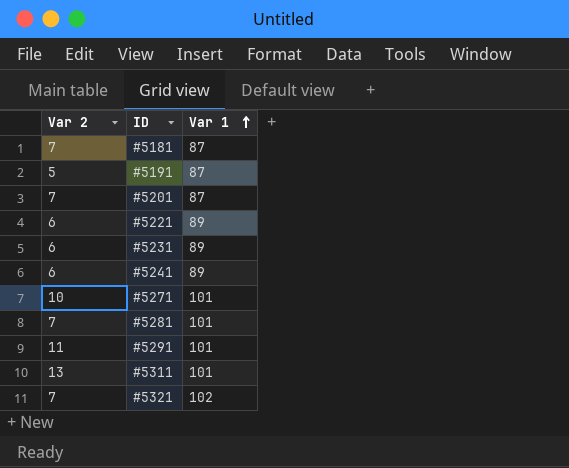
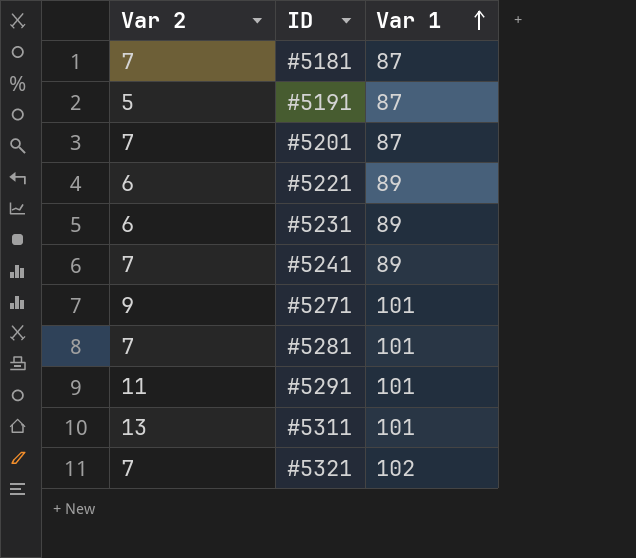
#5241 | Var 2: 6 -> 7
#5271 | Var 2: 10 -> 9

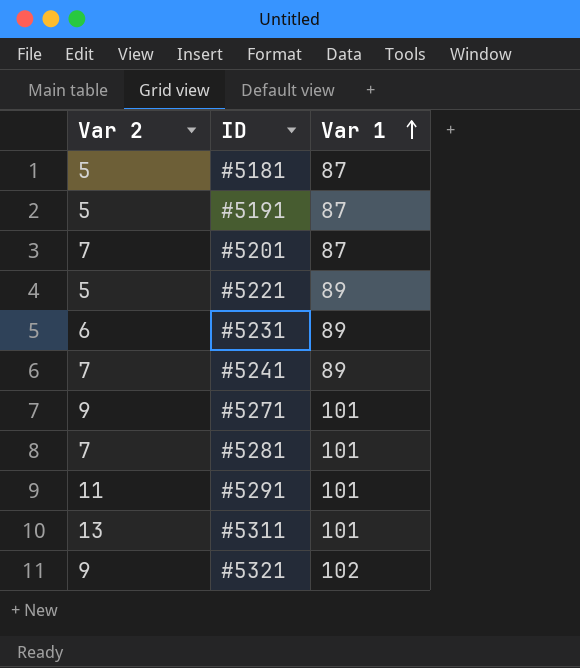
#5181 | Var 2: 7 -> 5
#5221 | Var 2: 6 -> 5
#5321 | Var 2: 7 -> 9

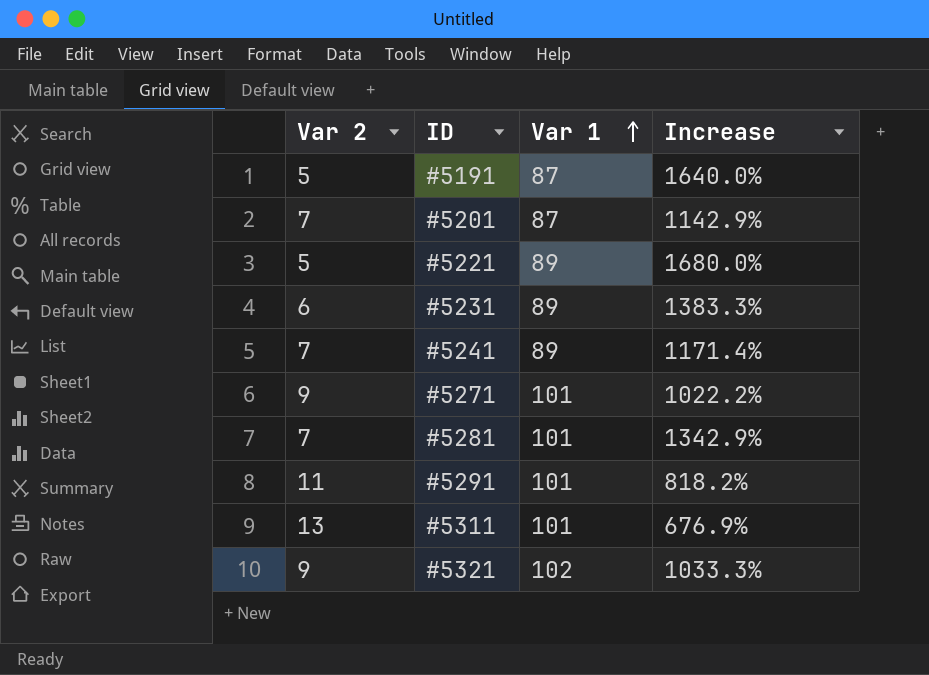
column Increase | formula: none -> ([Var 1] - [Var 2]) / [Var 2]
row #5181: 5 | 87 -> none

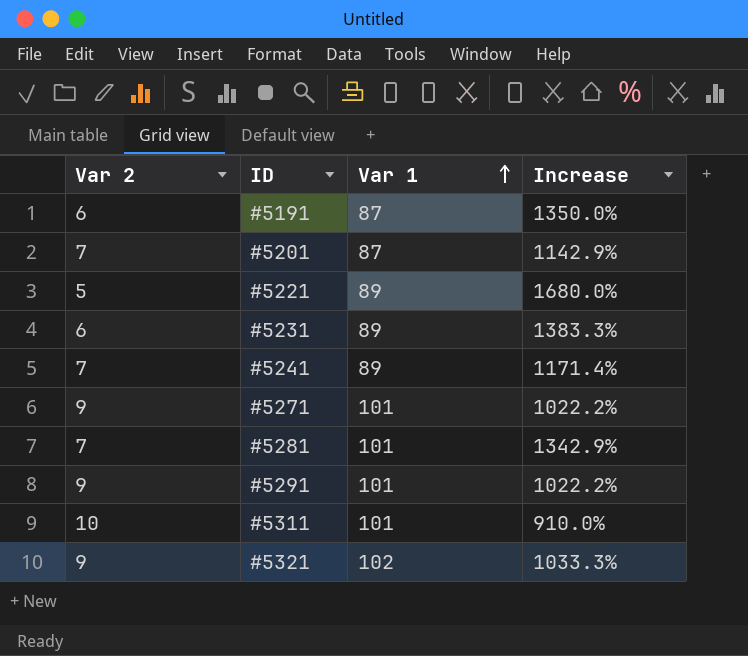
#5191 | Var 2: 5 -> 6
#5191 | Increase: 1640.0% -> 1350.0%
#5291 | Var 2: 11 -> 9
#5291 | Increase: 818.2% -> 1022.2%
#5311 | Var 2: 13 -> 10
#5311 | Increase: 676.9% -> 910.0%

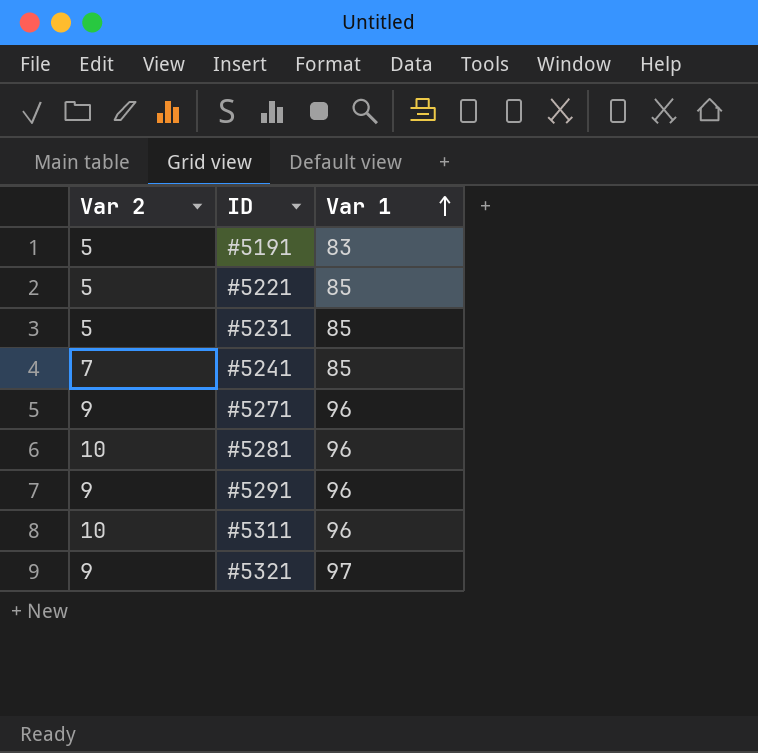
column Increase | formula: ([Var 1] - [Var 2]) / [Var 2] -> none
row #5201: 7 | 87 | 1142.9% -> none
#5191 | Var 2: 6 -> 5
#5191 | Var 1: 87 -> 83
#5221 | Var 1: 89 -> 85
#5231 | Var 2: 6 -> 5
#5231 | Var 1: 89 -> 85
#5241 | Var 1: 89 -> 85
#5271 | Var 1: 101 -> 96
#5281 | Var 2: 7 -> 10
#5281 | Var 1: 101 -> 96
#5291 | Var 1: 101 -> 96
#5311 | Var 1: 101 -> 96
#5321 | Var 1: 102 -> 97

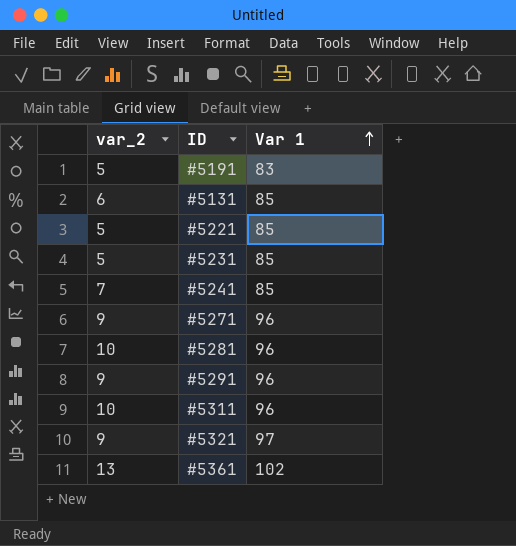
column name: Var 2 -> var_2
row #5131: none -> 6 | 85
row #5361: none -> 13 | 102

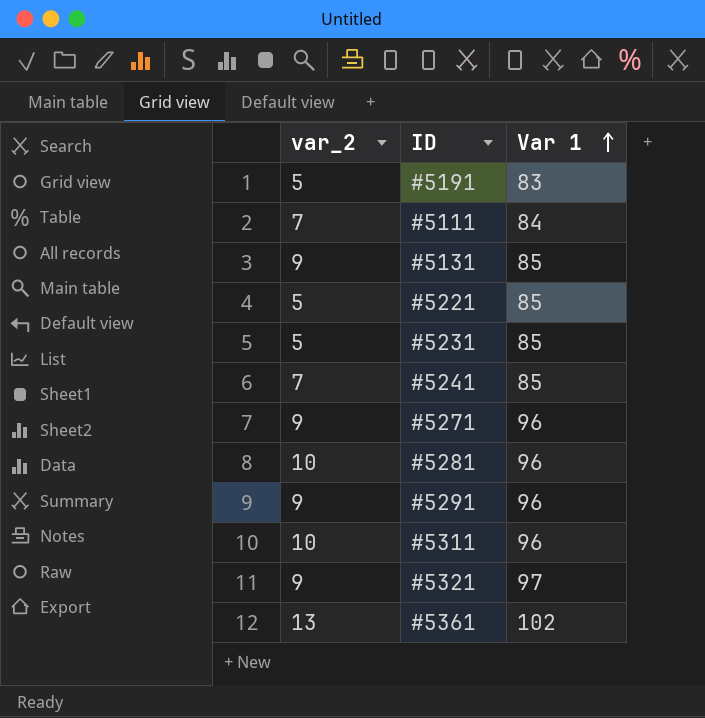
row #5111: none -> 7 | 84
#5131 | var_2: 6 -> 9

